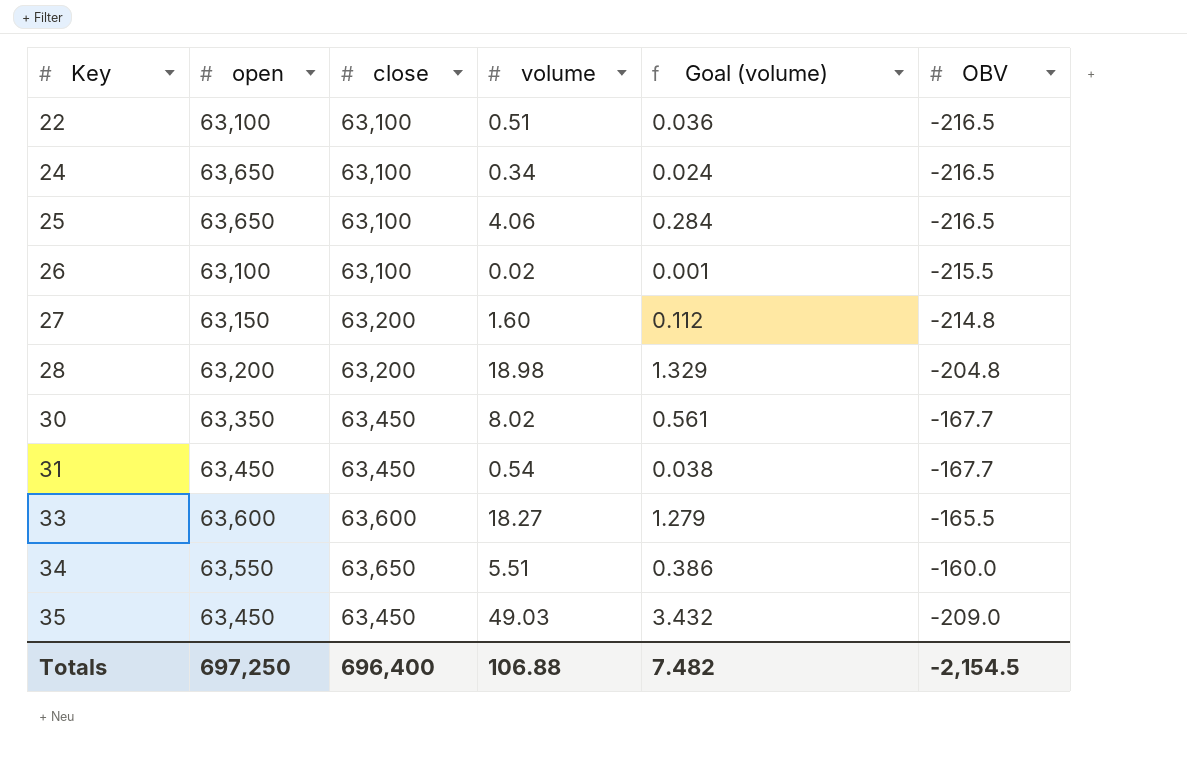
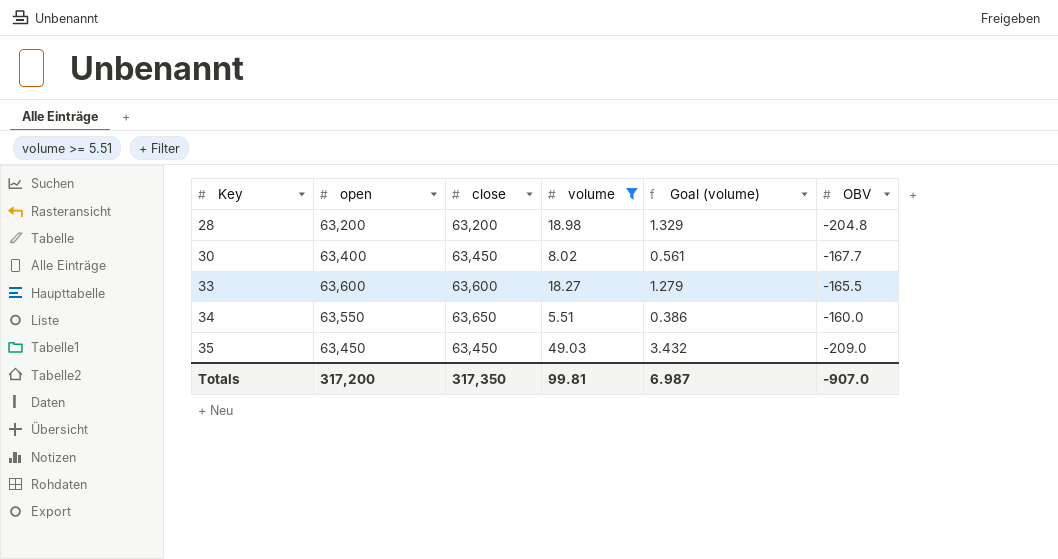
filter: none -> volume >= 5.51
30 | open: 63,350 -> 63,400
Totals | open: 697,250 -> 317,200
Totals | close: 696,400 -> 317,350
Totals | volume: 106.88 -> 99.81
Totals | Goal (volume): 7.482 -> 6.987
Totals | OBV: -2,154.5 -> -907.0

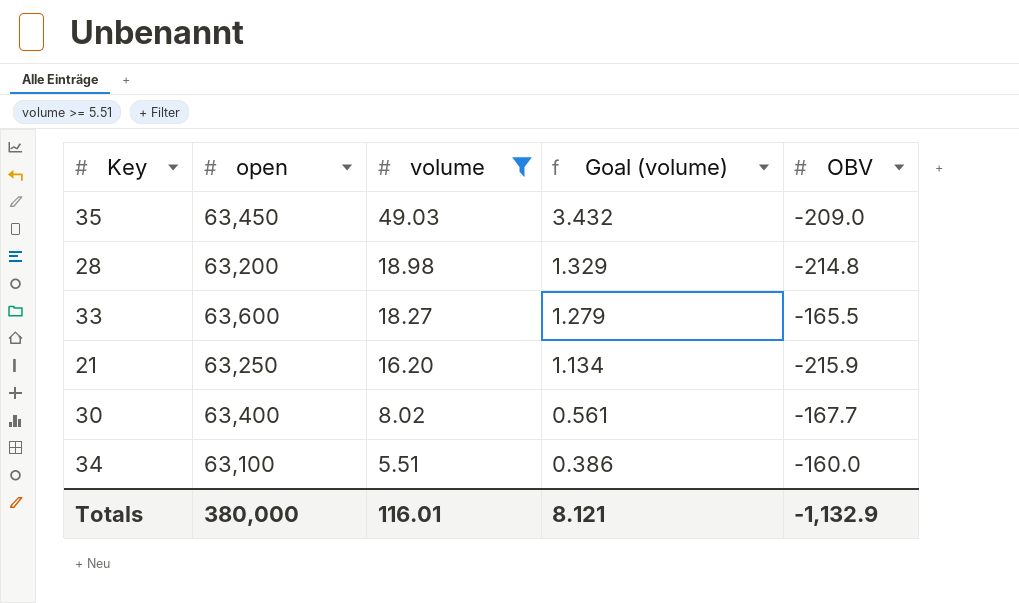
row order: Key ascending -> volume descending
column close | position: 3 -> none
28 | OBV: -204.8 -> -214.8
row 21: none -> 63,250 | 16.20 | 1.134 | -215.9
34 | open: 63,550 -> 63,100
Totals | open: 317,200 -> 380,000
Totals | volume: 99.81 -> 116.01
Totals | Goal (volume): 6.987 -> 8.121
Totals | OBV: -907.0 -> -1,132.9

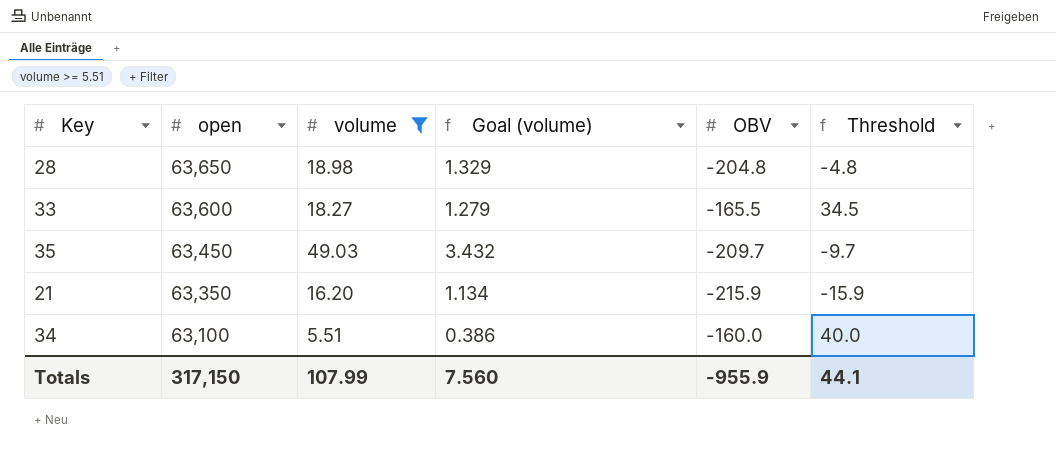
row order: volume descending -> open descending
column Threshold | formula: none -> [OBV] + 200
row 30: 63,400 | 8.02 | 0.561 | -167.7 -> none
28 | open: 63,200 -> 63,650
28 | OBV: -214.8 -> -204.8
35 | OBV: -209.0 -> -209.7
21 | open: 63,250 -> 63,350
Totals | open: 380,000 -> 317,150
Totals | volume: 116.01 -> 107.99
Totals | Goal (volume): 8.121 -> 7.560
Totals | OBV: -1,132.9 -> -955.9

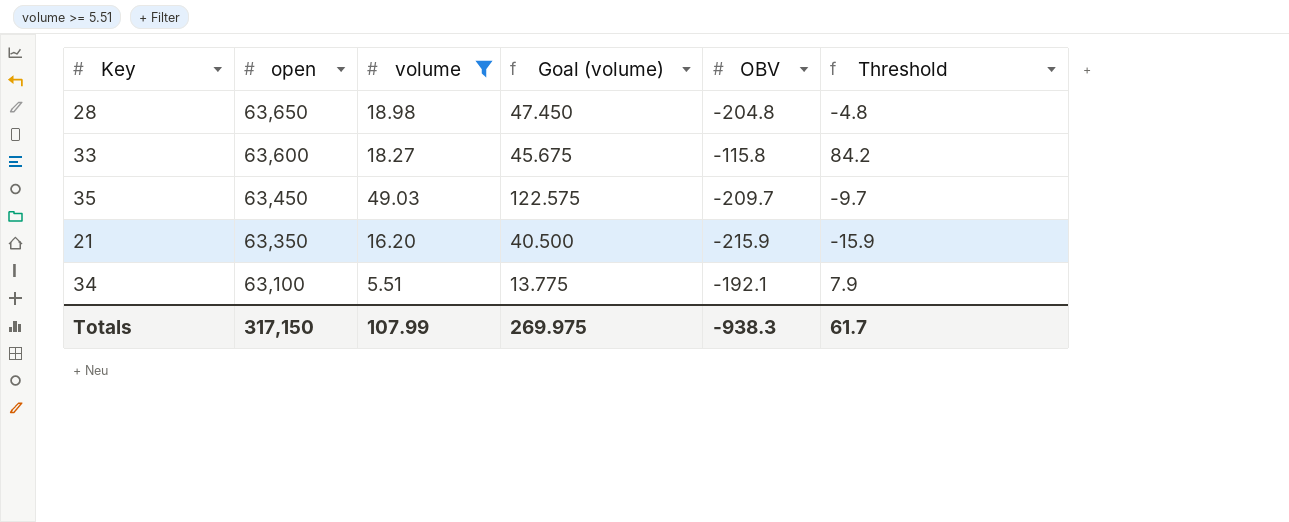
column Goal (volume) | formula: [volume] * 0.07 -> [volume] * 2.5
33 | OBV: -165.5 -> -115.8
33 | Threshold: 34.5 -> 84.2
34 | OBV: -160.0 -> -192.1
34 | Threshold: 40.0 -> 7.9
Totals | Goal (volume): 7.560 -> 269.975
Totals | OBV: -955.9 -> -938.3
Totals | Threshold: 44.1 -> 61.7

